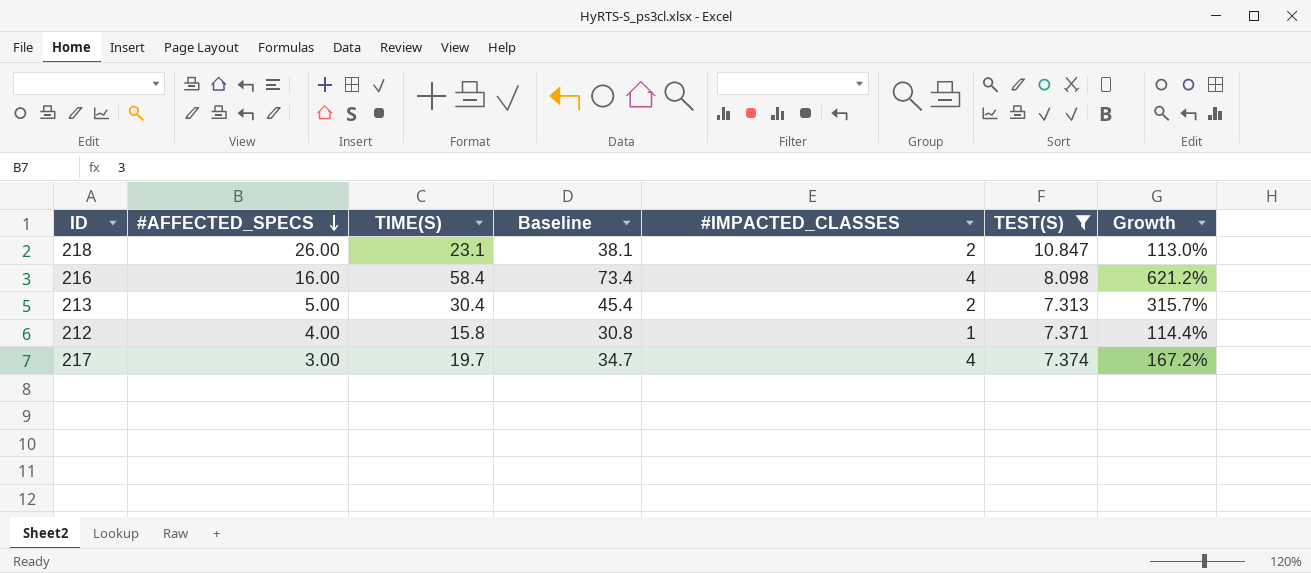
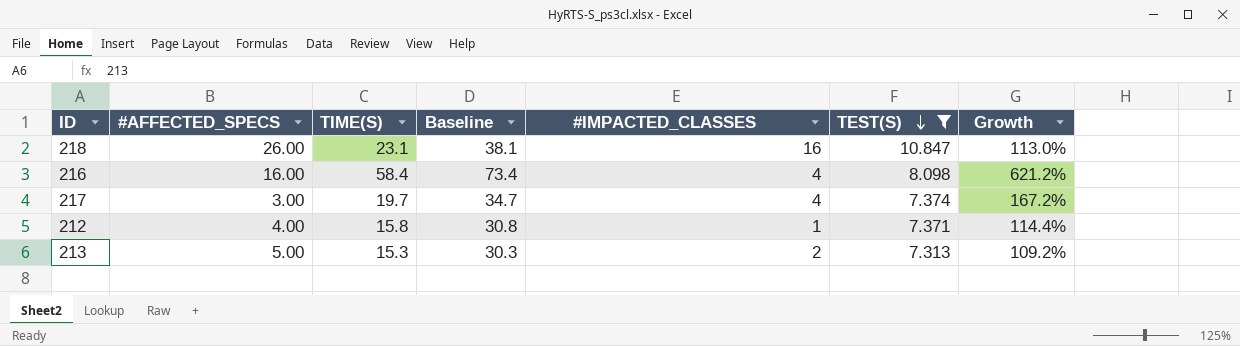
row order: #AFFECTED_SPECS descending -> TEST(S) descending
218 | #IMPACTED_CLASSES: 2 -> 16
213 | TIME(S): 30.4 -> 15.3
213 | Baseline: 45.4 -> 30.3
213 | Growth: 315.7% -> 109.2%

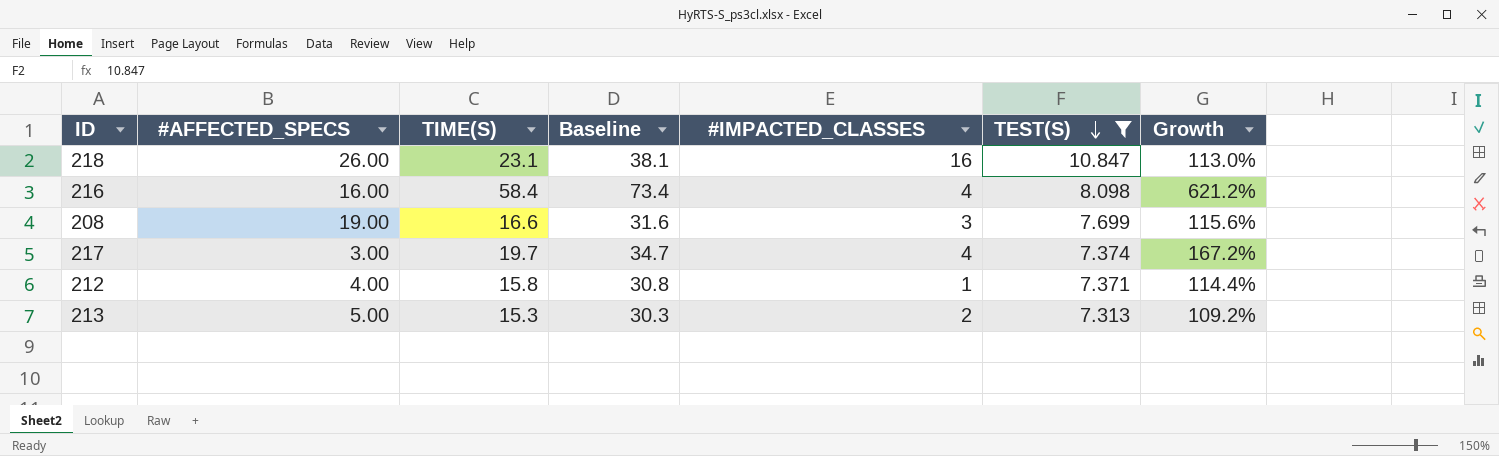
row 208: none -> 19.00 | 16.6 | 31.6 | 3 | 7.699 | 115.6%

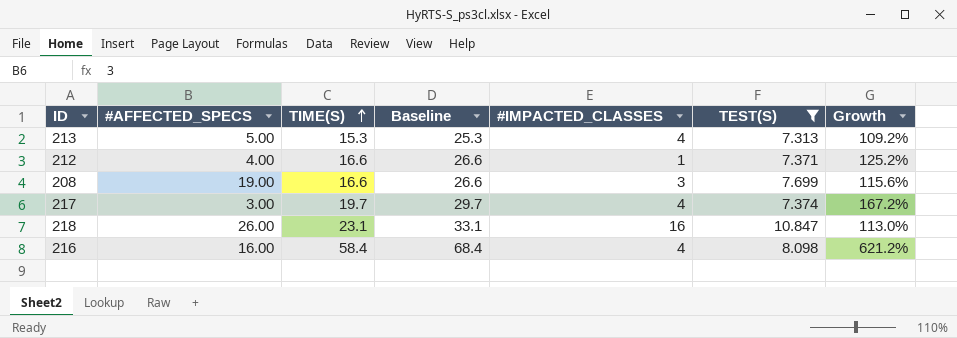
row order: TEST(S) descending -> TIME(S) ascending
column Baseline | formula: [TIME(S)] + 15 -> [TIME(S)] + 10
213 | #IMPACTED_CLASSES: 2 -> 4
212 | TIME(S): 15.8 -> 16.6
212 | Growth: 114.4% -> 125.2%

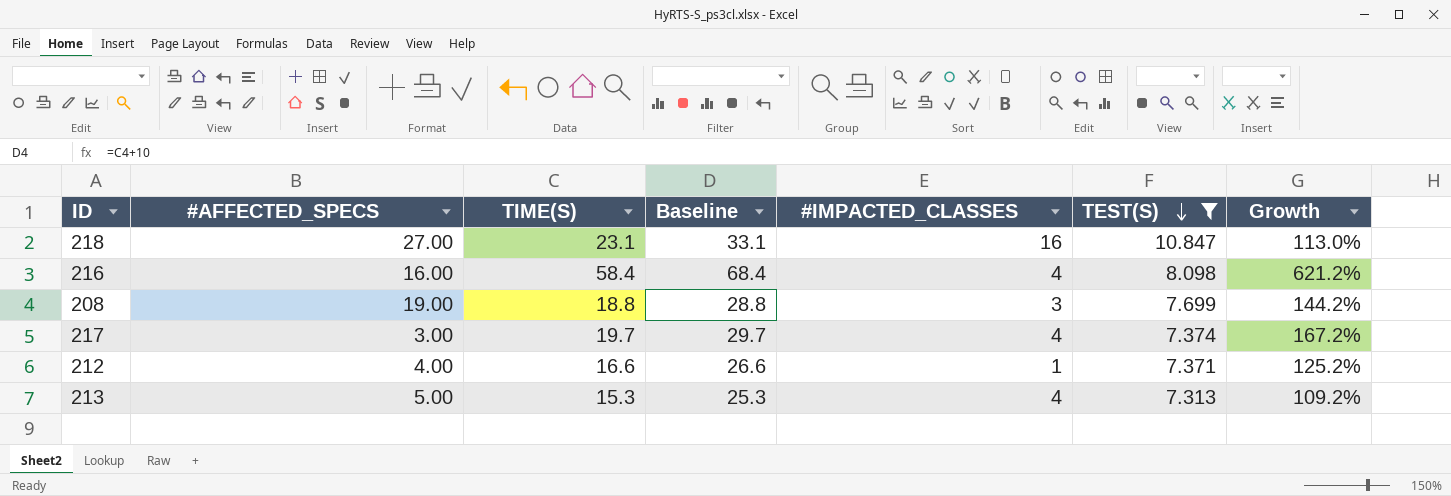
row order: TIME(S) ascending -> TEST(S) descending
218 | #AFFECTED_SPECS: 26.00 -> 27.00
208 | TIME(S): 16.6 -> 18.8
208 | Baseline: 26.6 -> 28.8
208 | Growth: 115.6% -> 144.2%

